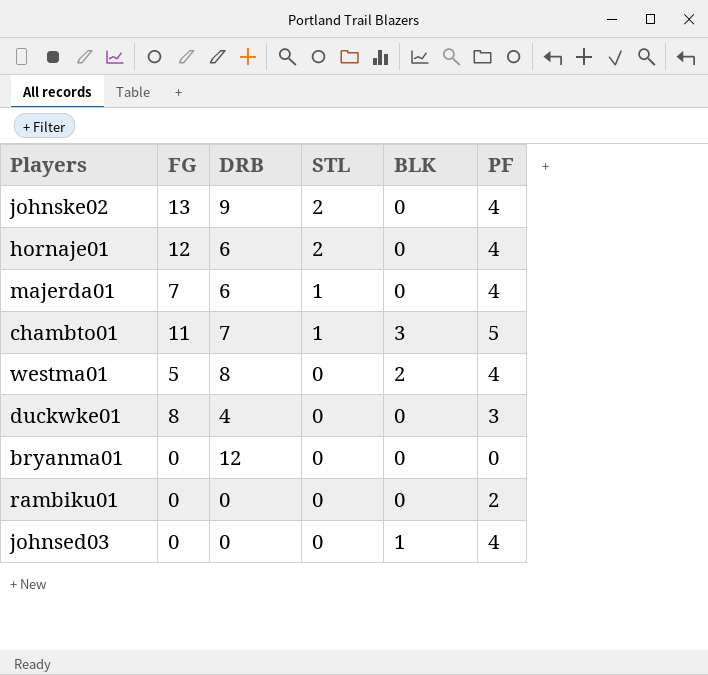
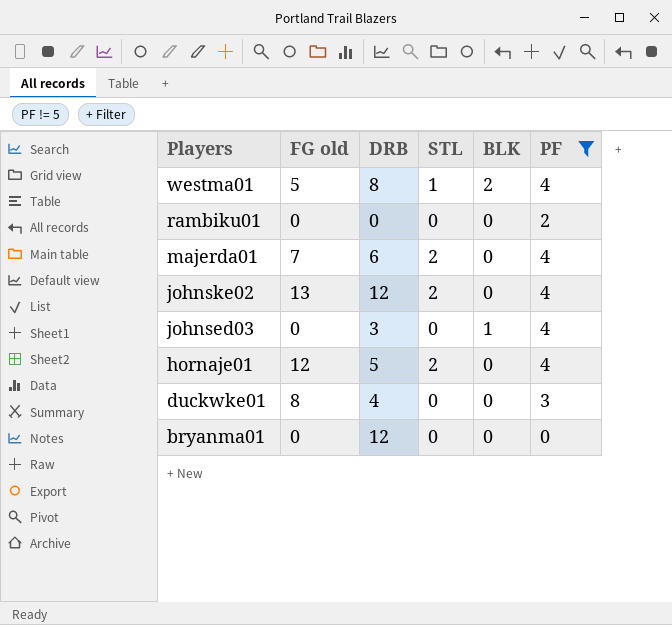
filter: none -> PF != 5
row order: STL descending -> Players descending
column name: FG -> FG old
westma01 | STL: 0 -> 1
majerda01 | STL: 1 -> 2
johnske02 | DRB: 9 -> 12
johnsed03 | DRB: 0 -> 3
hornaje01 | DRB: 6 -> 5

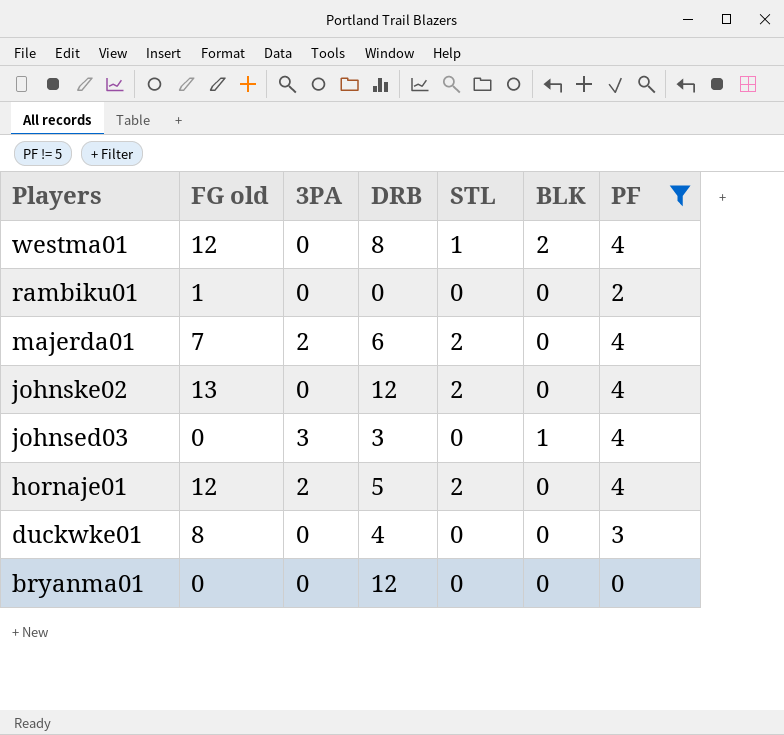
column 3PA | position: none -> 3
westma01 | FG old: 5 -> 12
rambiku01 | FG old: 0 -> 1

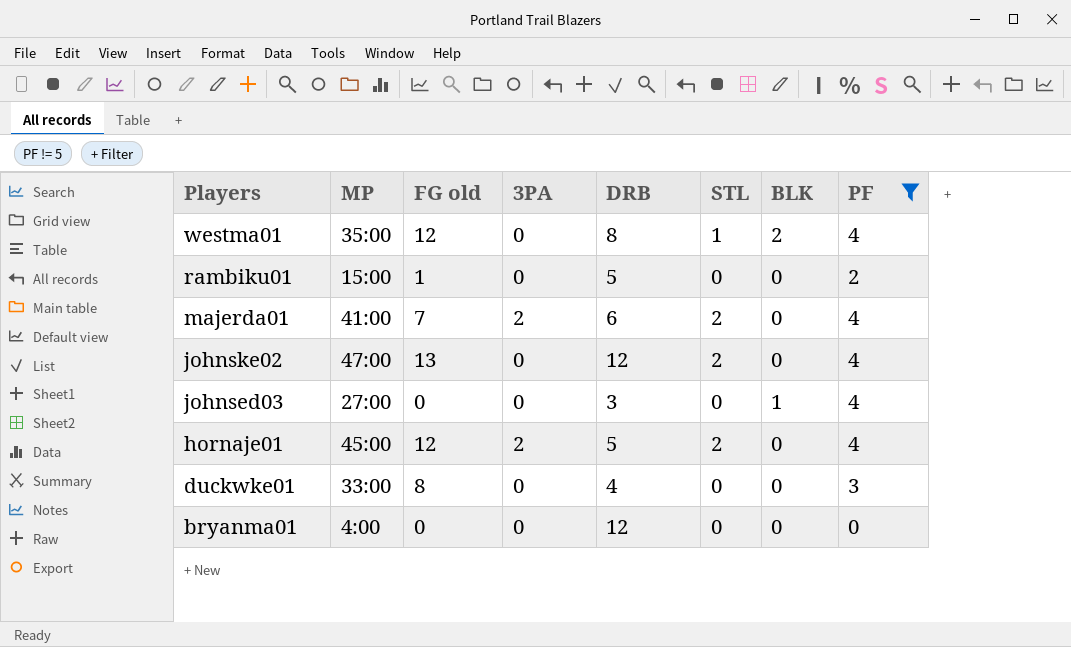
column MP | position: none -> 2
rambiku01 | DRB: 0 -> 5
johnsed03 | 3PA: 3 -> 0

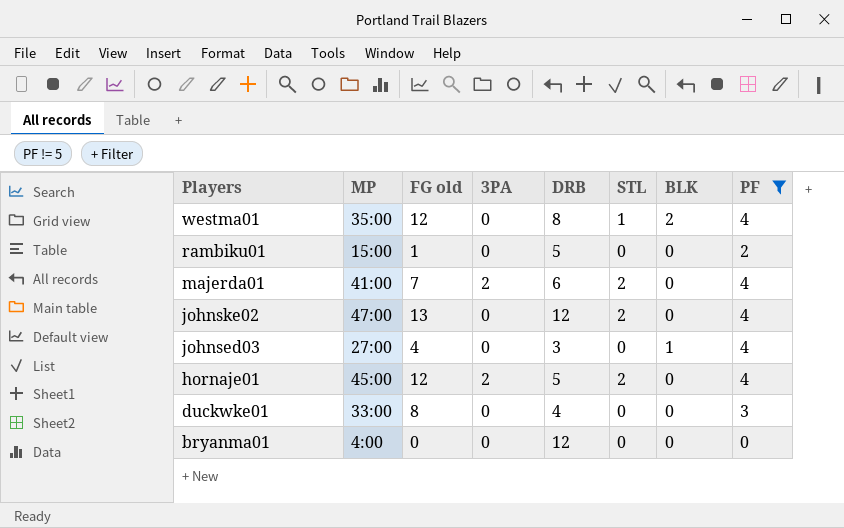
johnsed03 | FG old: 0 -> 4

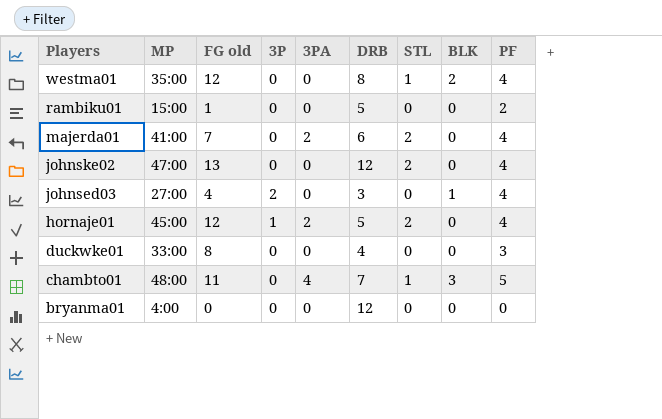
filter: PF != 5 -> none
column 3P | position: none -> 4

